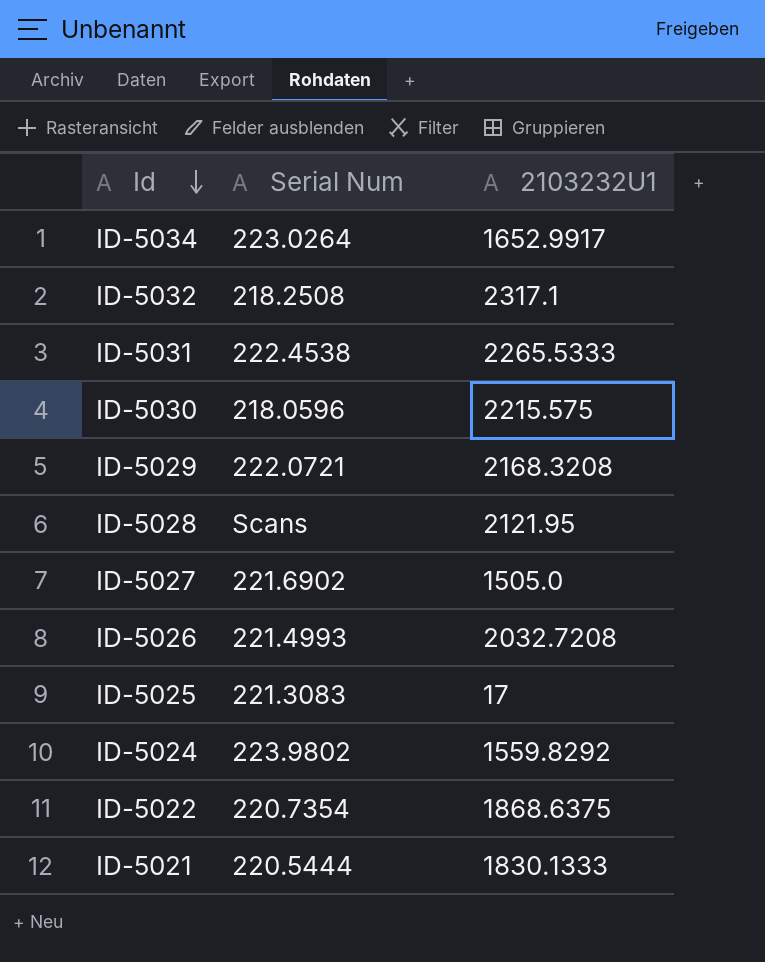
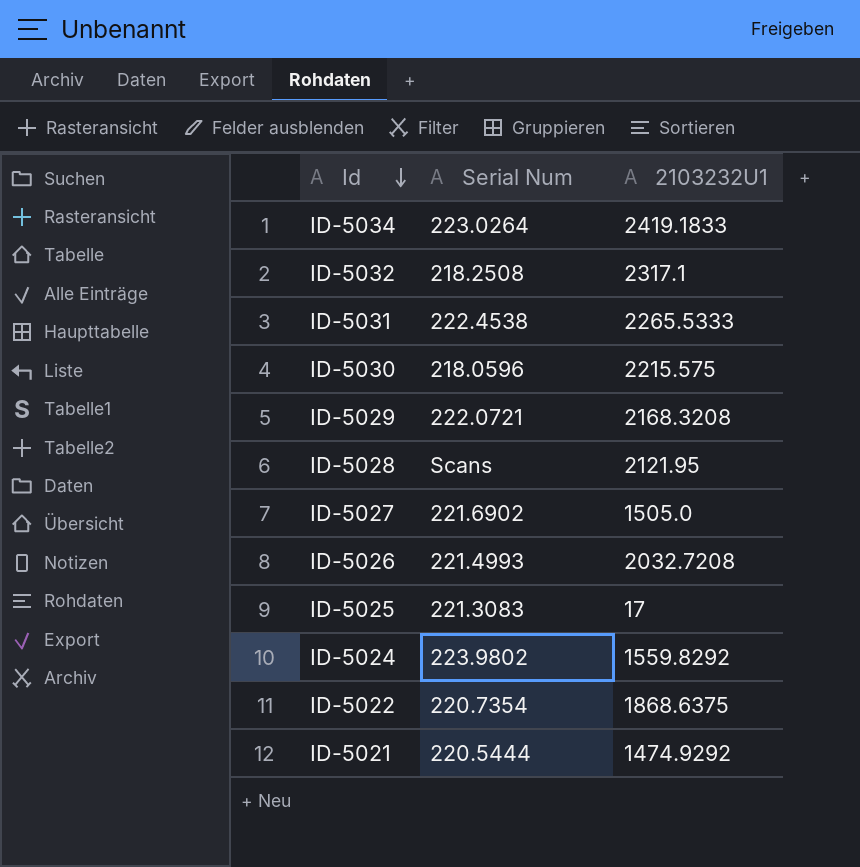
ID-5034 | 2103232U1: 1652.9917 -> 2419.1833
ID-5021 | 2103232U1: 1830.1333 -> 1474.9292

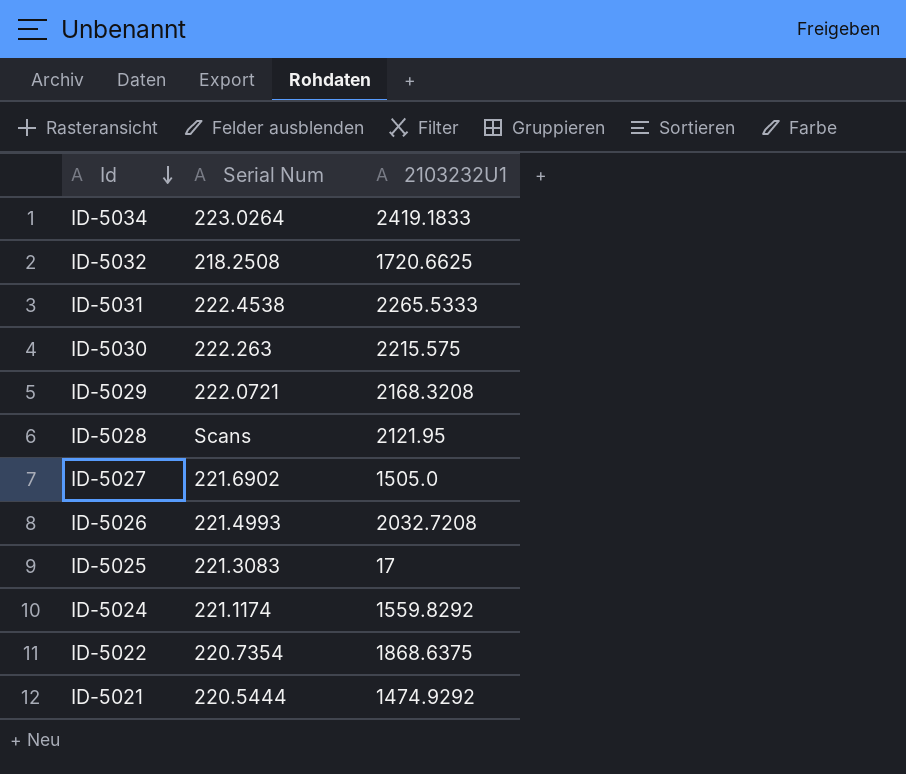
ID-5032 | 2103232U1: 2317.1 -> 1720.6625
ID-5030 | Serial Num: 218.0596 -> 222.263
ID-5024 | Serial Num: 223.9802 -> 221.1174

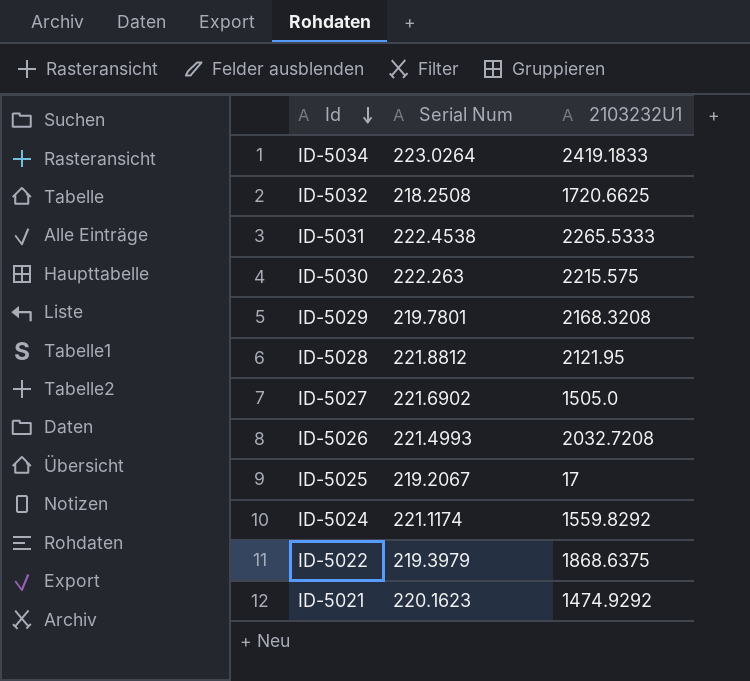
ID-5029 | Serial Num: 222.0721 -> 219.7801
ID-5028 | Serial Num: Scans -> 221.8812
ID-5025 | Serial Num: 221.3083 -> 219.2067
ID-5022 | Serial Num: 220.7354 -> 219.3979
ID-5021 | Serial Num: 220.5444 -> 220.1623

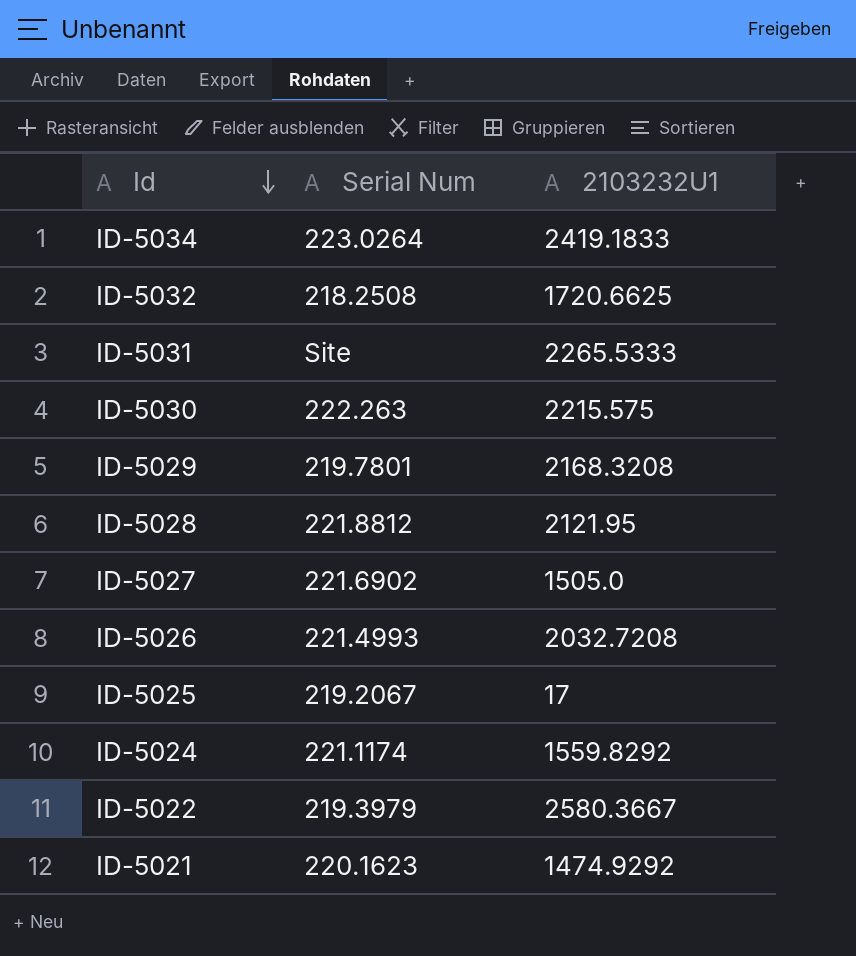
ID-5031 | Serial Num: 222.4538 -> Site
ID-5022 | 2103232U1: 1868.6375 -> 2580.3667

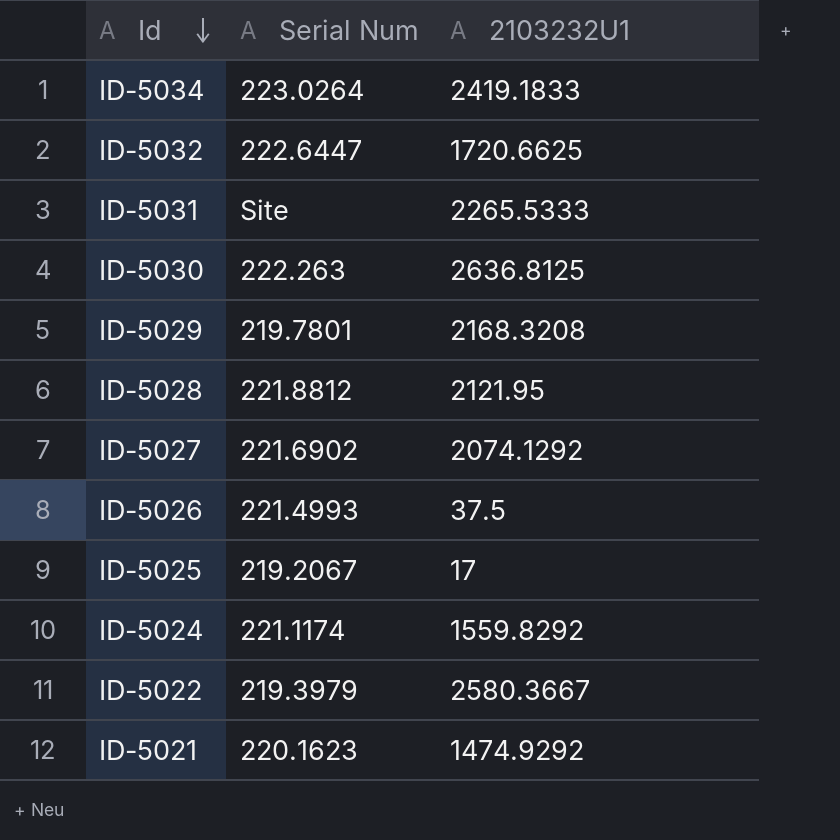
ID-5032 | Serial Num: 218.2508 -> 222.6447
ID-5030 | 2103232U1: 2215.575 -> 2636.8125
ID-5027 | 2103232U1: 1505.0 -> 2074.1292
ID-5026 | 2103232U1: 2032.7208 -> 37.5

